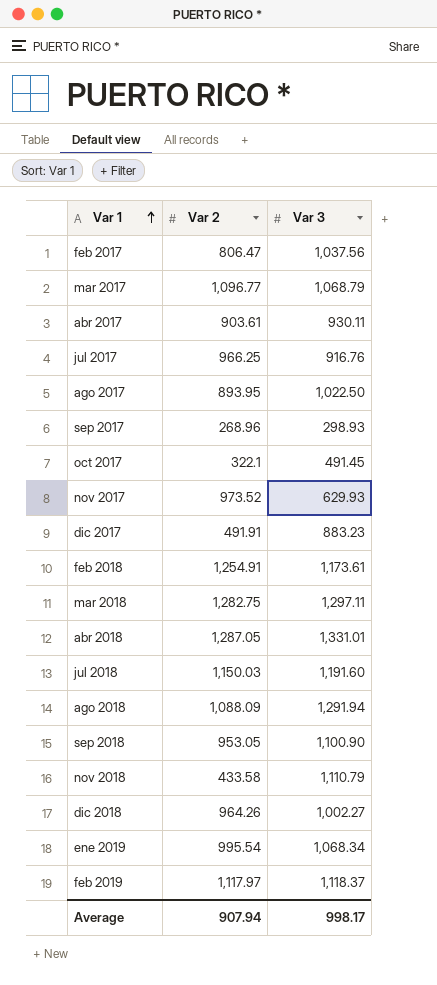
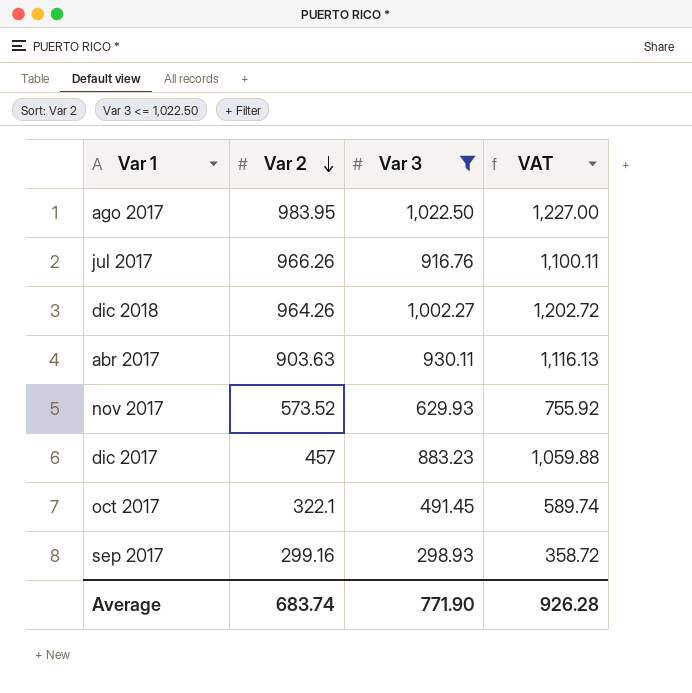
filter: none -> Var 3 <= 1,022.50
row order: Var 1 ascending -> Var 2 descending
column VAT | formula: none -> [Var 3] * 1.2
ago 2017 | Var 2: 893.95 -> 983.95
jul 2017 | Var 2: 966.25 -> 966.26
abr 2017 | Var 2: 903.61 -> 903.63
nov 2017 | Var 2: 973.52 -> 573.52
dic 2017 | Var 2: 491.91 -> 457
sep 2017 | Var 2: 268.96 -> 299.16
Average | Var 2: 907.94 -> 683.74
Average | Var 3: 998.17 -> 771.90

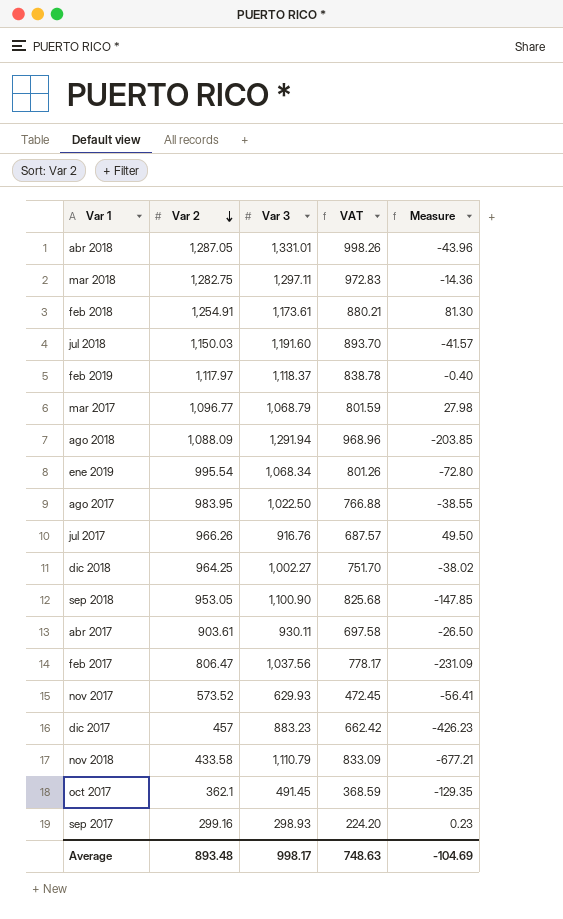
filter: Var 3 <= 1,022.50 -> none
column VAT | formula: [Var 3] * 1.2 -> [Var 3] * 0.75
column Measure | formula: none -> [Var 2] - [Var 3]
dic 2018 | Var 2: 964.26 -> 964.25
abr 2017 | Var 2: 903.63 -> 903.61
oct 2017 | Var 2: 322.1 -> 362.1
Average | Var 2: 683.74 -> 893.48
Average | Var 3: 771.90 -> 998.17
Average | VAT: 926.28 -> 748.63

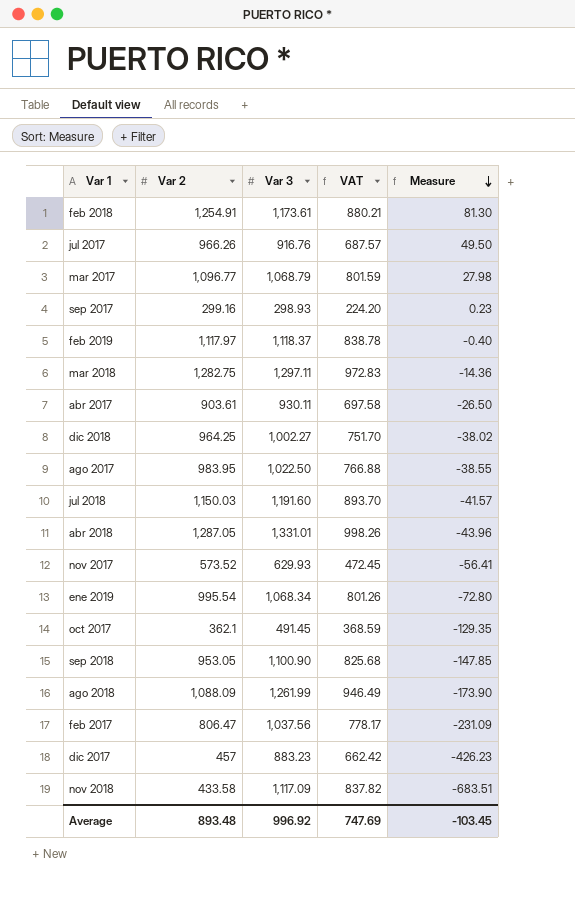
row order: Var 2 descending -> Measure descending
ago 2018 | Var 3: 1,291.94 -> 1,261.99
ago 2018 | VAT: 968.96 -> 946.49
ago 2018 | Measure: -203.85 -> -173.90
nov 2018 | Var 3: 1,110.79 -> 1,117.09
nov 2018 | VAT: 833.09 -> 837.82
nov 2018 | Measure: -677.21 -> -683.51
Average | Var 3: 998.17 -> 996.92
Average | VAT: 748.63 -> 747.69
Average | Measure: -104.69 -> -103.45

